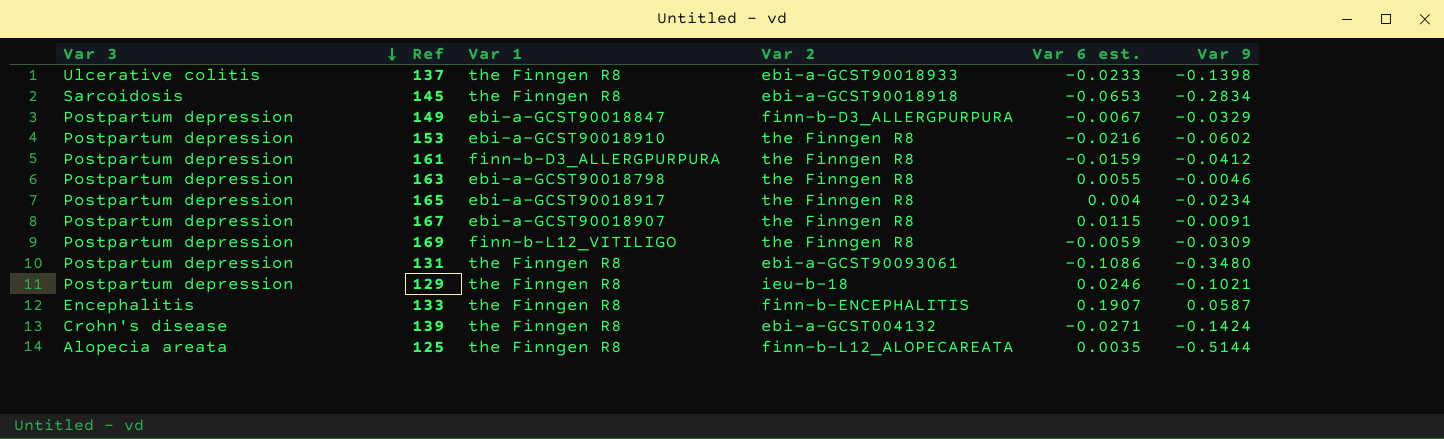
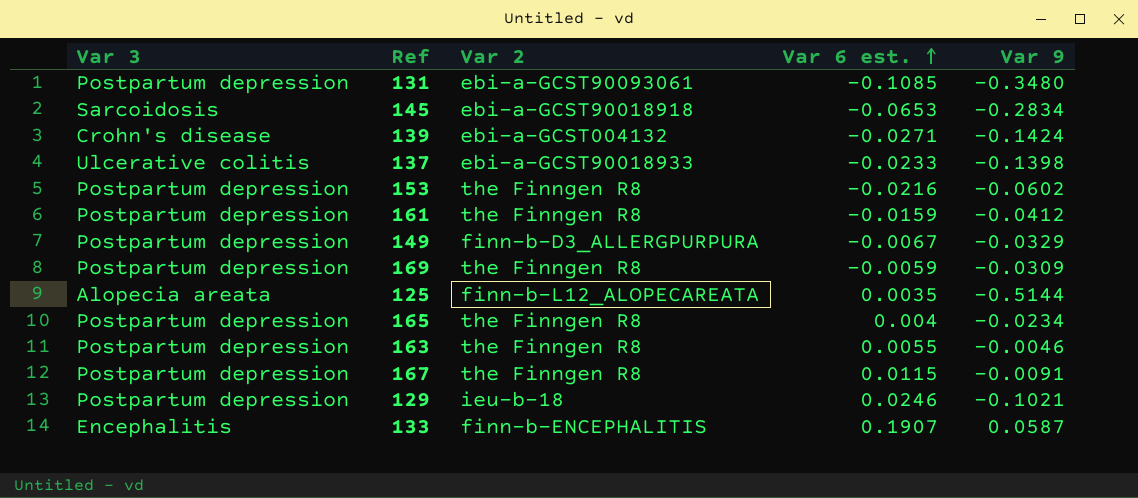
row order: Var 3 descending -> Var 6 est. ascending
column Var 1 | position: 3 -> none
131 | Var 6 est.: -0.1086 -> -0.1085

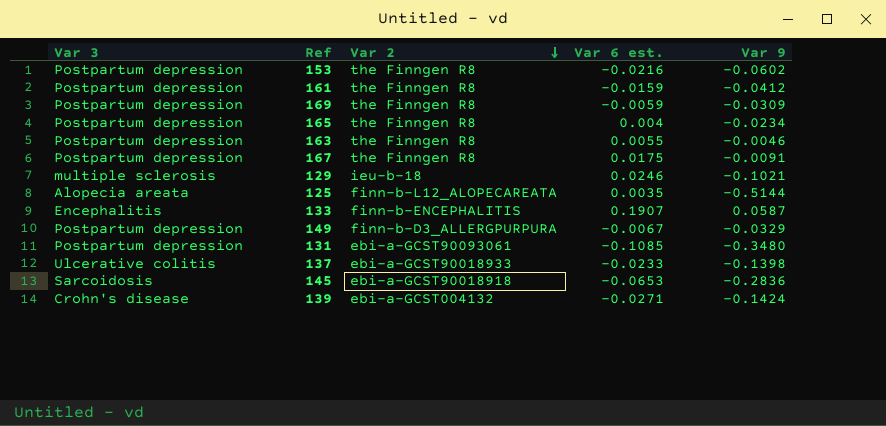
row order: Var 6 est. ascending -> Var 2 descending
167 | Var 6 est.: 0.0115 -> 0.0175
129 | Var 3: Postpartum depression -> multiple sclerosis
145 | Var 9: -0.2834 -> -0.2836

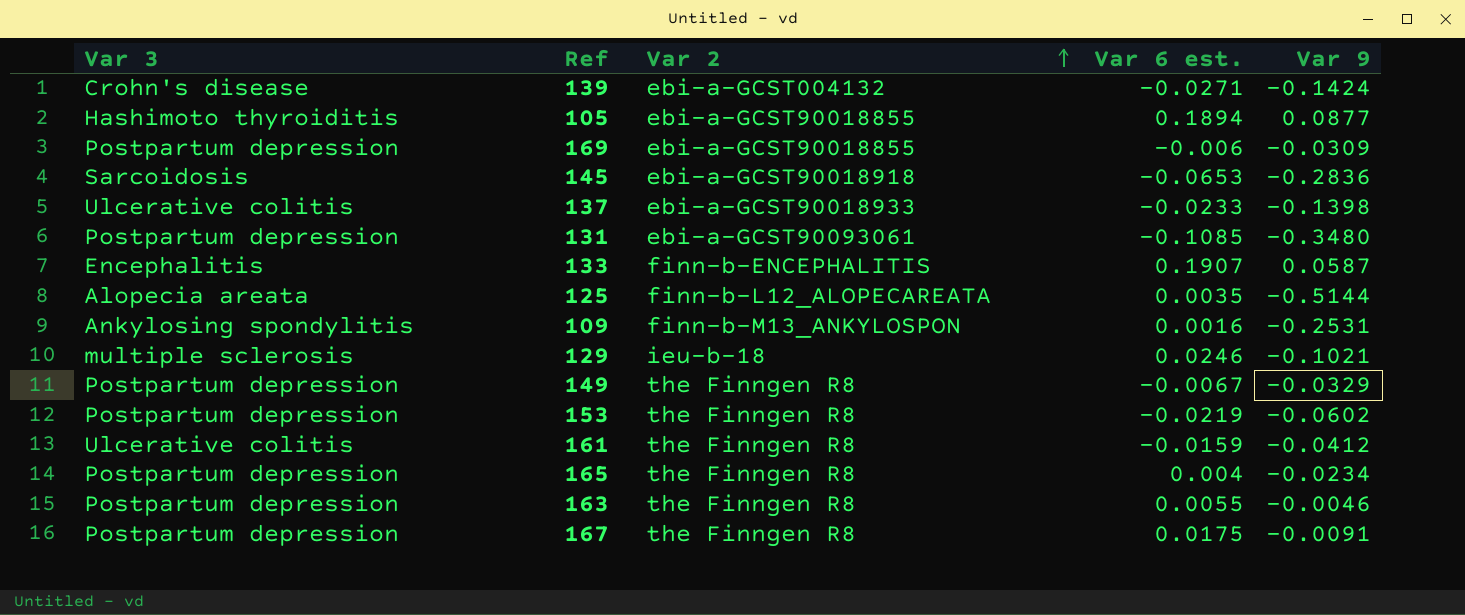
row order: Var 2 descending -> Var 2 ascending
row 105: none -> Hashimoto thyroiditis | ebi-a-GCST90018855 | 0.1894 | 0.0877
169 | Var 2: the Finngen R8 -> ebi-a-GCST90018855
169 | Var 6 est.: -0.0059 -> -0.006
row 109: none -> Ankylosing spondylitis | finn-b-M13_ANKYLOSPON | 0.0016 | -0.2531
149 | Var 2: finn-b-D3_ALLERGPURPURA -> the Finngen R8
153 | Var 6 est.: -0.0216 -> -0.0219
161 | Var 3: Postpartum depression -> Ulcerative colitis

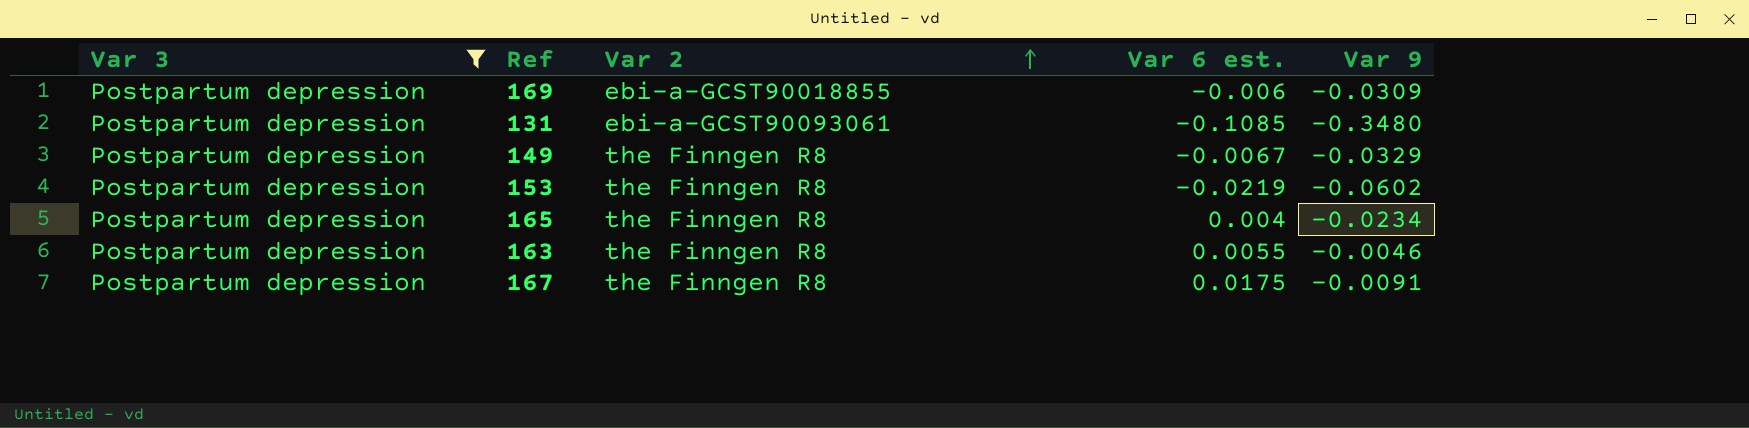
filter: none -> Var 3 = Postpartum depression

